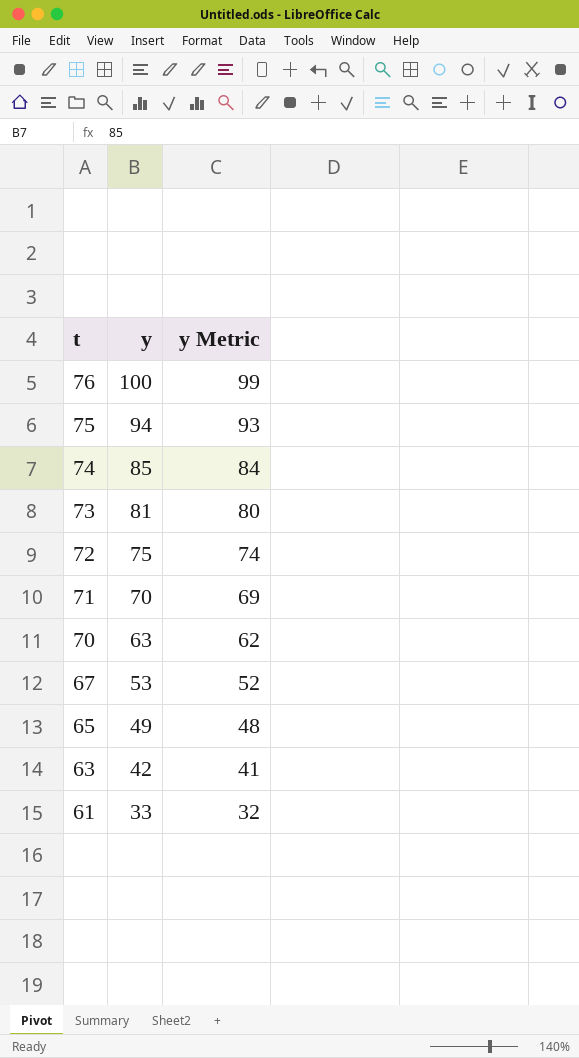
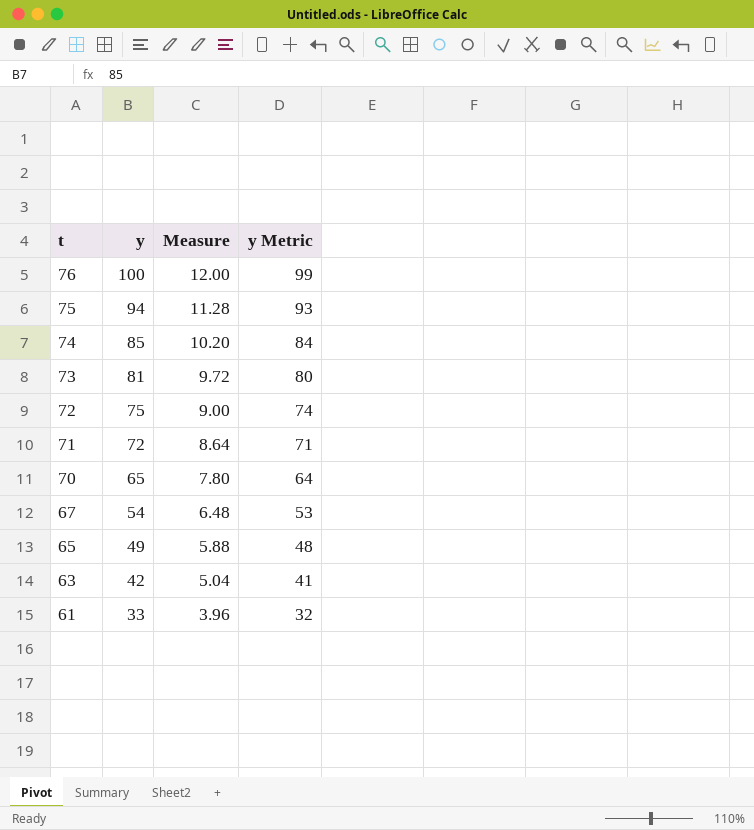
column Measure | formula: none -> [y] * 0.12
71 | y: 70 -> 72
71 | y Metric: 69 -> 71
70 | y: 63 -> 65
70 | y Metric: 62 -> 64
67 | y: 53 -> 54
67 | y Metric: 52 -> 53

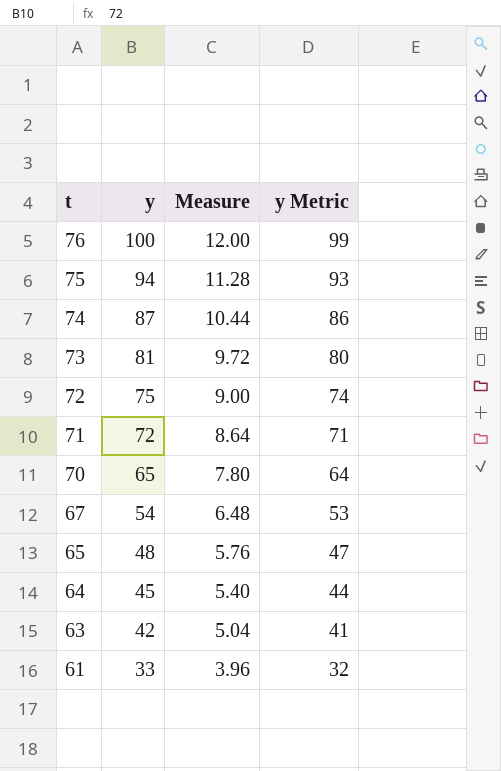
74 | y: 85 -> 87
74 | Measure: 10.20 -> 10.44
74 | y Metric: 84 -> 86
65 | y: 49 -> 48
65 | Measure: 5.88 -> 5.76
65 | y Metric: 48 -> 47
row 64: none -> 45 | 5.40 | 44

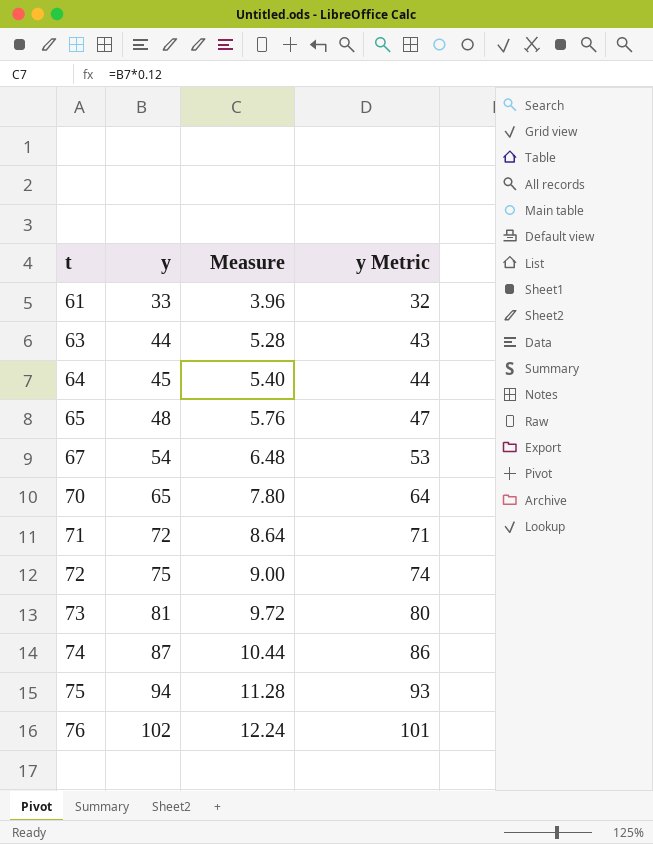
row order: t descending -> t ascending
63 | y: 42 -> 44
63 | Measure: 5.04 -> 5.28
63 | y Metric: 41 -> 43
76 | y: 100 -> 102
76 | Measure: 12.00 -> 12.24
76 | y Metric: 99 -> 101

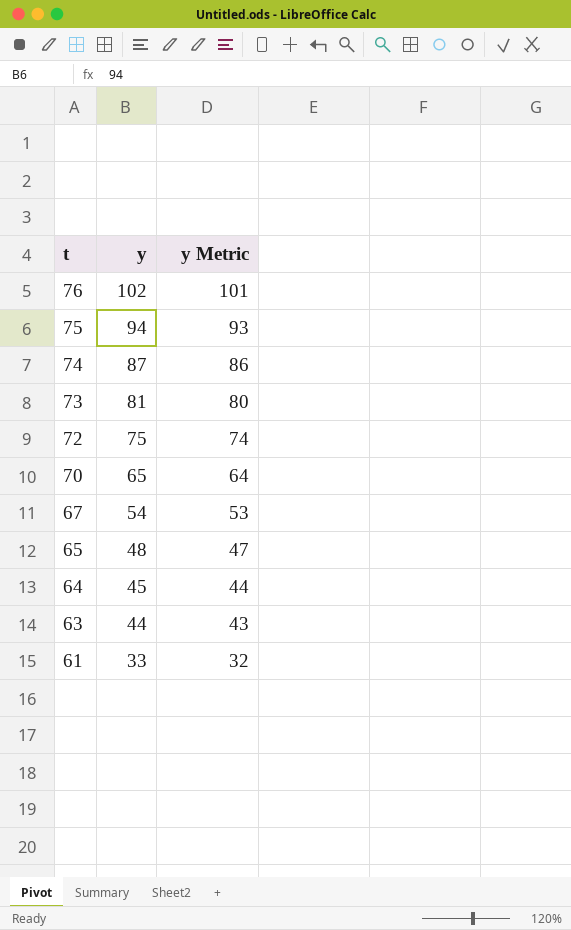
row order: t ascending -> t descending
column Measure | formula: [y] * 0.12 -> none
row 71: 72 | 8.64 | 71 -> none

